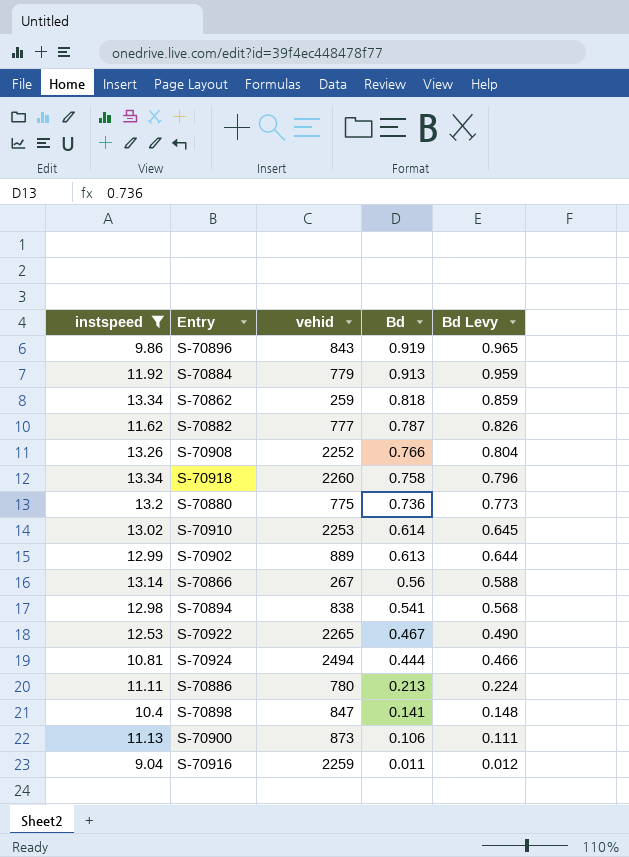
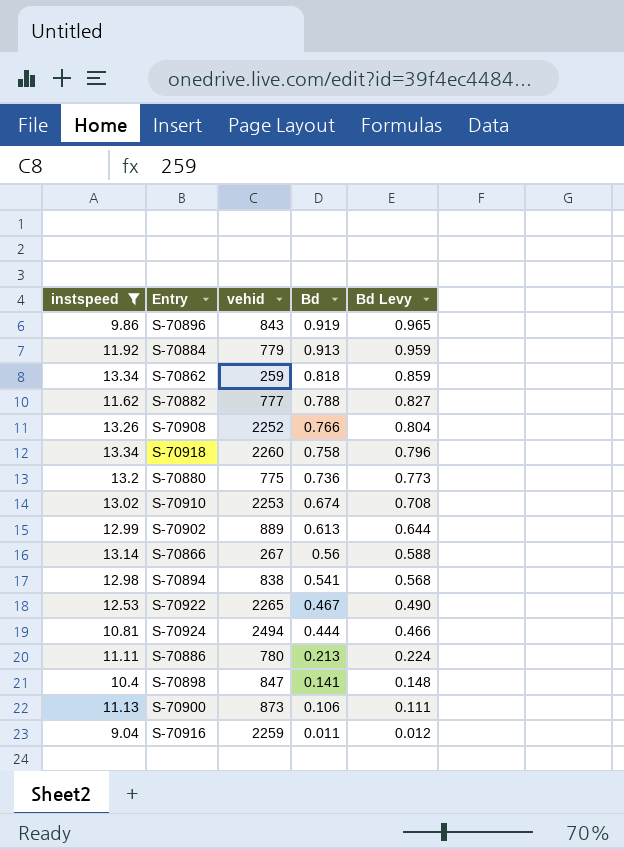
S-70882 | Bd: 0.787 -> 0.788
S-70882 | Bd Levy: 0.826 -> 0.827
S-70910 | Bd: 0.614 -> 0.674
S-70910 | Bd Levy: 0.645 -> 0.708

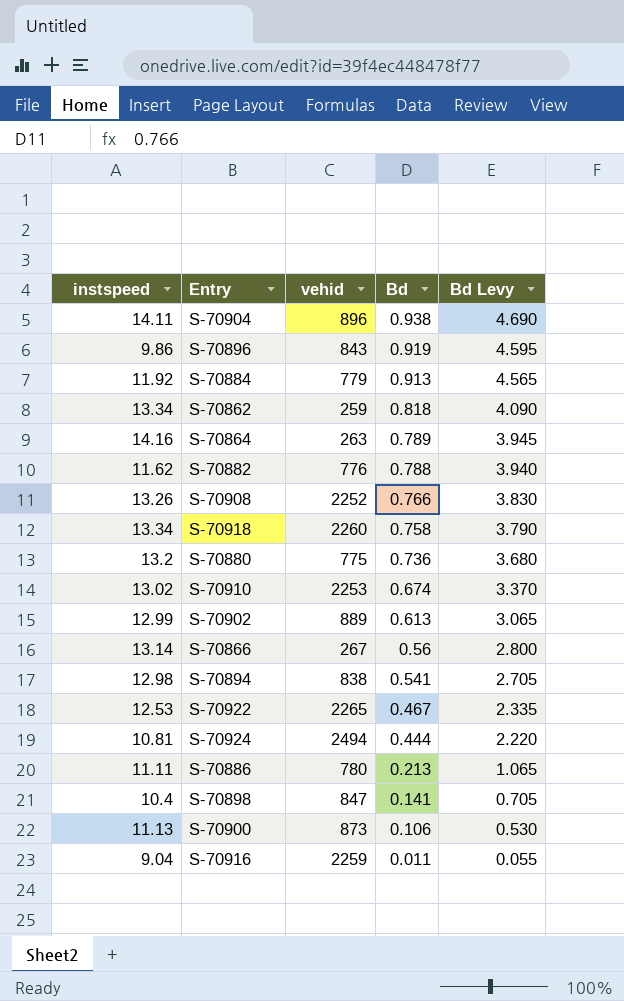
filter: instspeed <= 13.34 -> none
column Bd Levy | formula: [Bd] * 1.05 -> [Bd] * 5
S-70882 | vehid: 777 -> 776

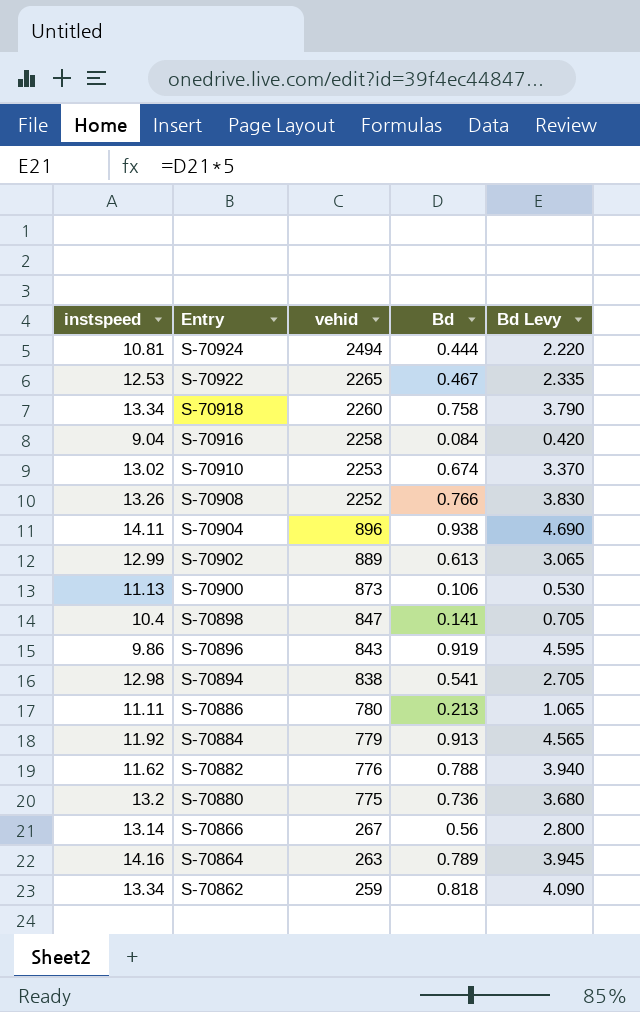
row order: Bd descending -> Entry descending
S-70916 | vehid: 2259 -> 2258
S-70916 | Bd: 0.011 -> 0.084
S-70916 | Bd Levy: 0.055 -> 0.420

